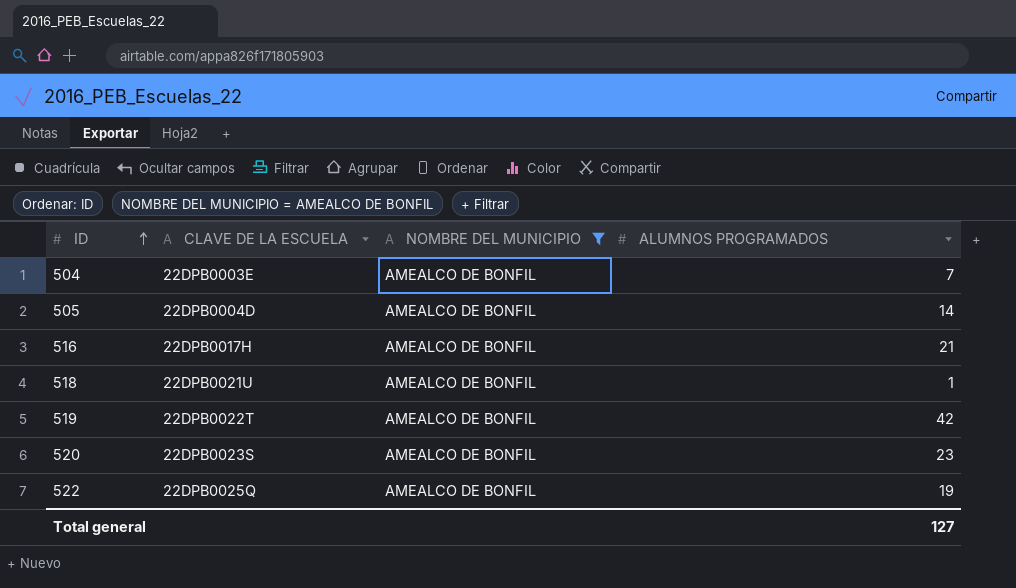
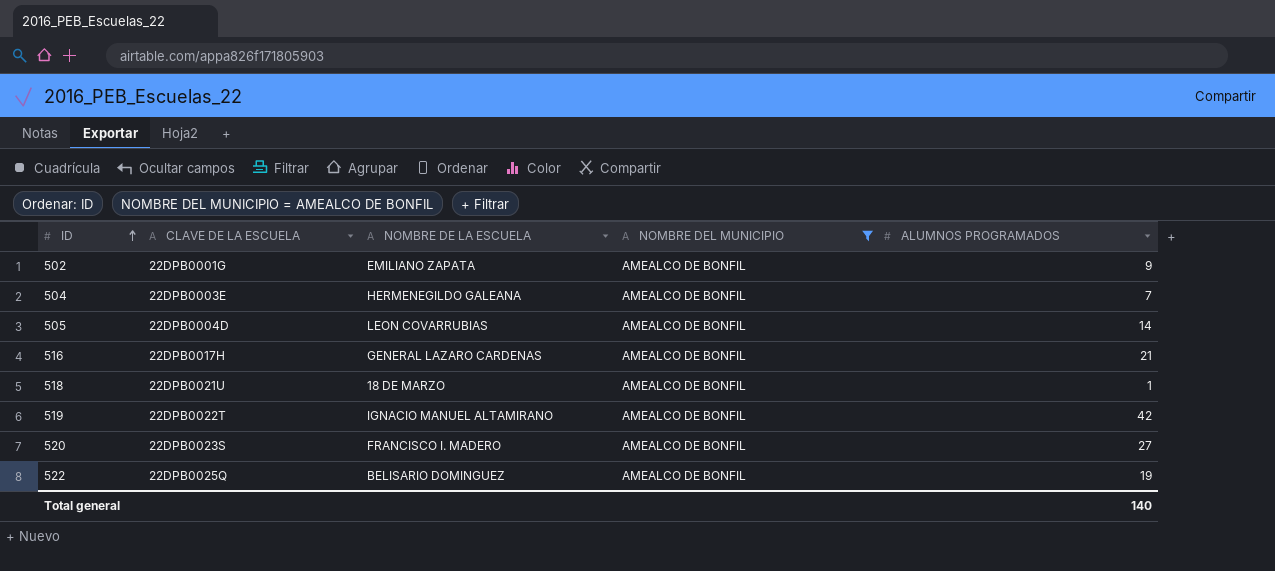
column NOMBRE DE LA ESCUELA | position: none -> 3
row 502: none -> 22DPB0001G | EMILIANO ZAPATA | AMEALCO DE BONFIL | 9
520 | ALUMNOS PROGRAMADOS: 23 -> 27
Total general | ALUMNOS PROGRAMADOS: 127 -> 140

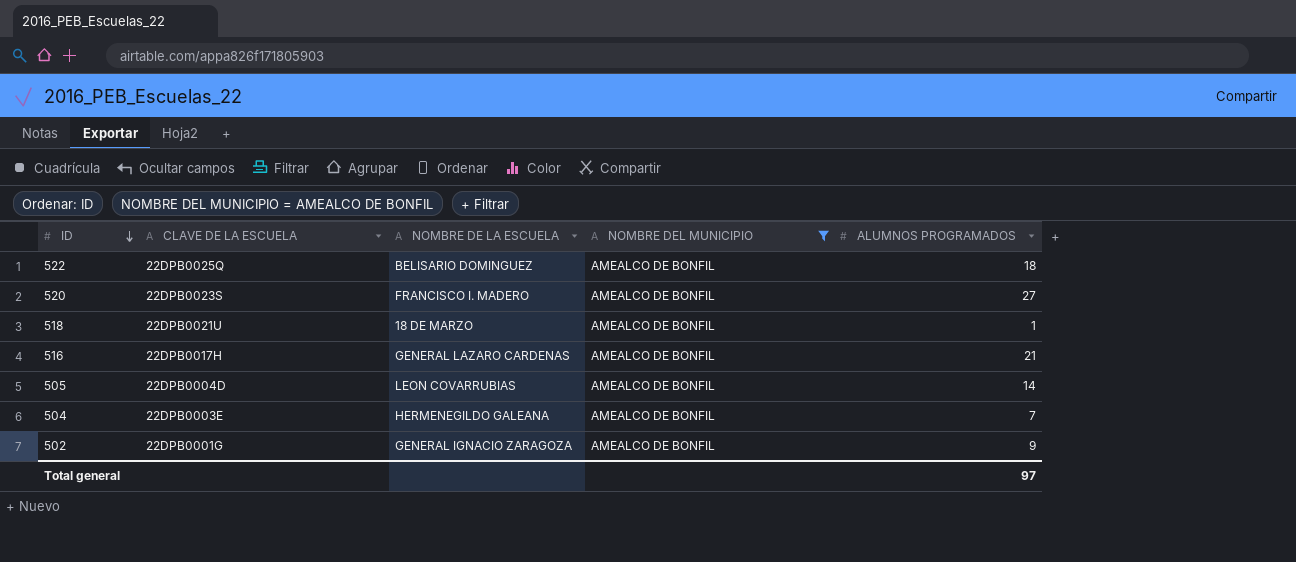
row order: ID ascending -> ID descending
row 519: 22DPB0022T | IGNACIO MANUEL ALTAMIRANO | AMEALCO DE BONFIL | 42 -> none
522 | ALUMNOS PROGRAMADOS: 19 -> 18
502 | NOMBRE DE LA ESCUELA: EMILIANO ZAPATA -> GENERAL IGNACIO ZARAGOZA
Total general | ALUMNOS PROGRAMADOS: 140 -> 97

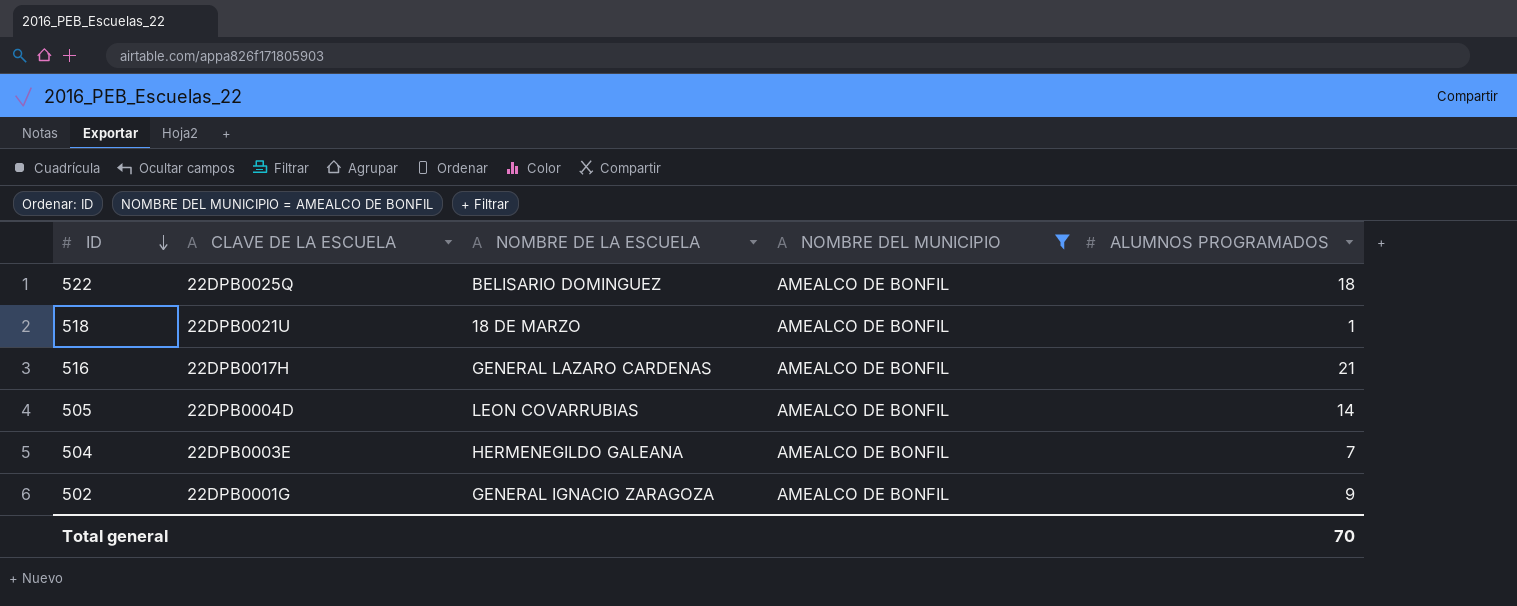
row 520: 22DPB0023S | FRANCISCO I. MADERO | AMEALCO DE BONFIL | 27 -> none
Total general | ALUMNOS PROGRAMADOS: 97 -> 70

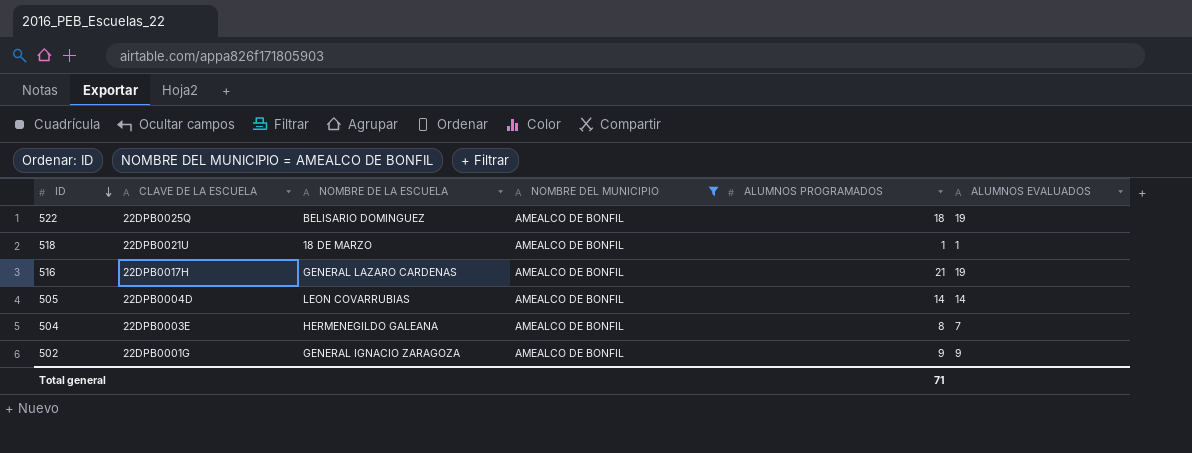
column ALUMNOS EVALUADOS | position: none -> 6
504 | ALUMNOS PROGRAMADOS: 7 -> 8
Total general | ALUMNOS PROGRAMADOS: 70 -> 71

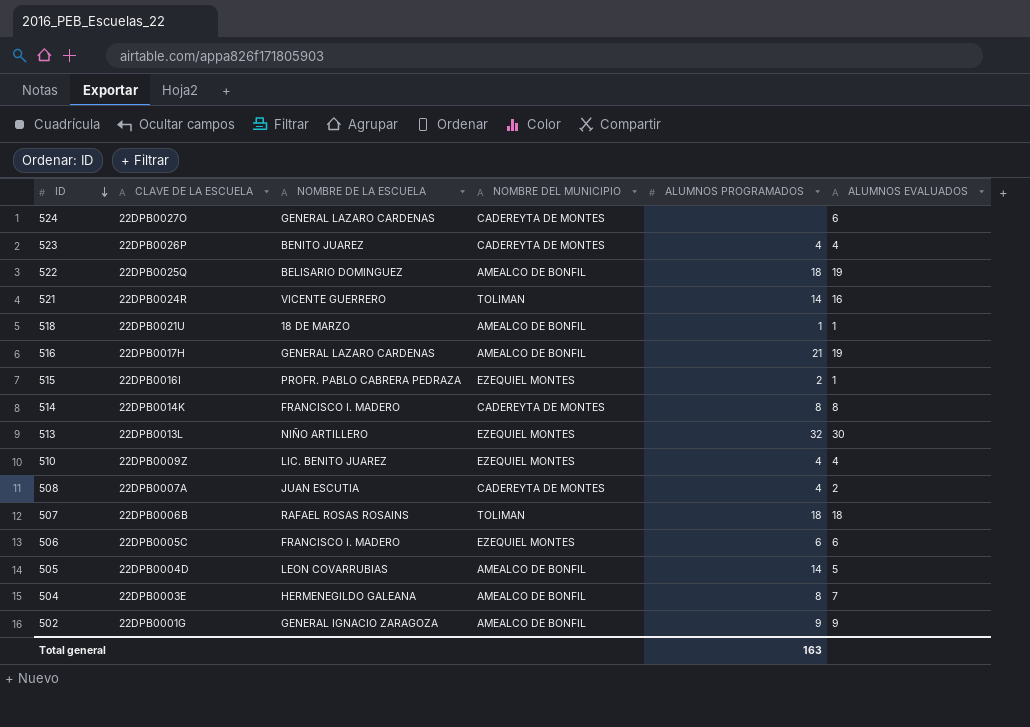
filter: NOMBRE DEL MUNICIPIO = AMEALCO DE BONFIL -> none
505 | ALUMNOS EVALUADOS: 14 -> 5
Total general | ALUMNOS PROGRAMADOS: 71 -> 163

